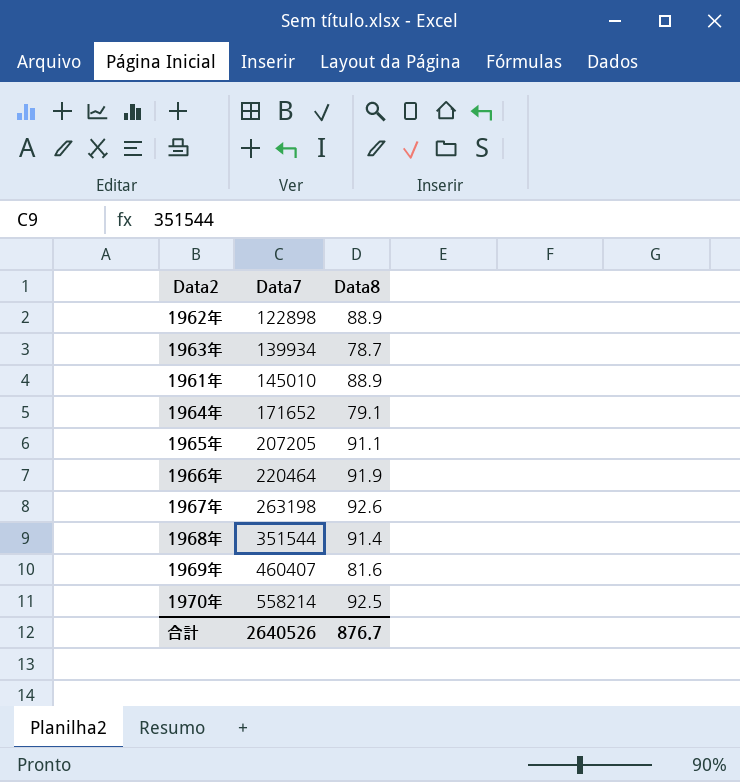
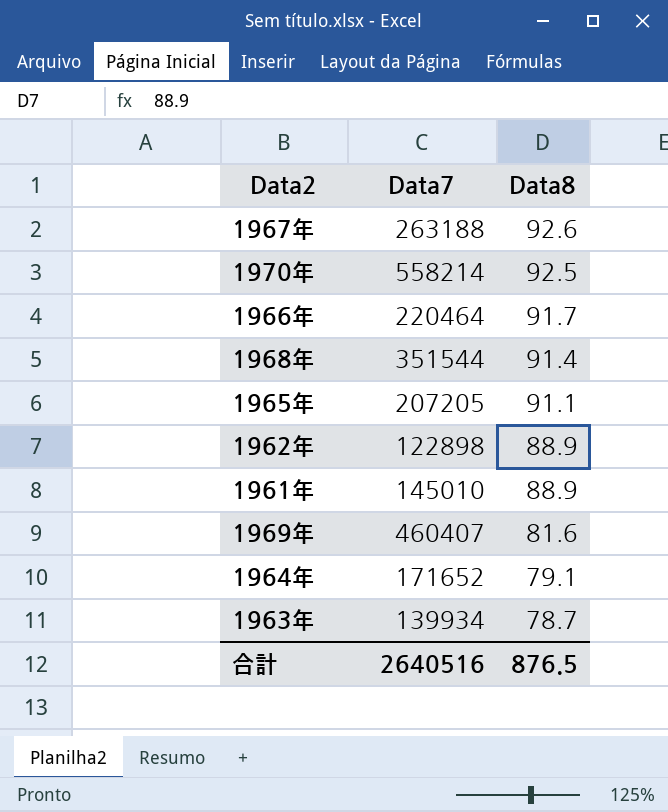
row order: Data7 ascending -> Data8 descending
1967年 | Data7: 263198 -> 263188
1966年 | Data8: 91.9 -> 91.7
合計 | Data7: 2640526 -> 2640516
合計 | Data8: 876.7 -> 876.5

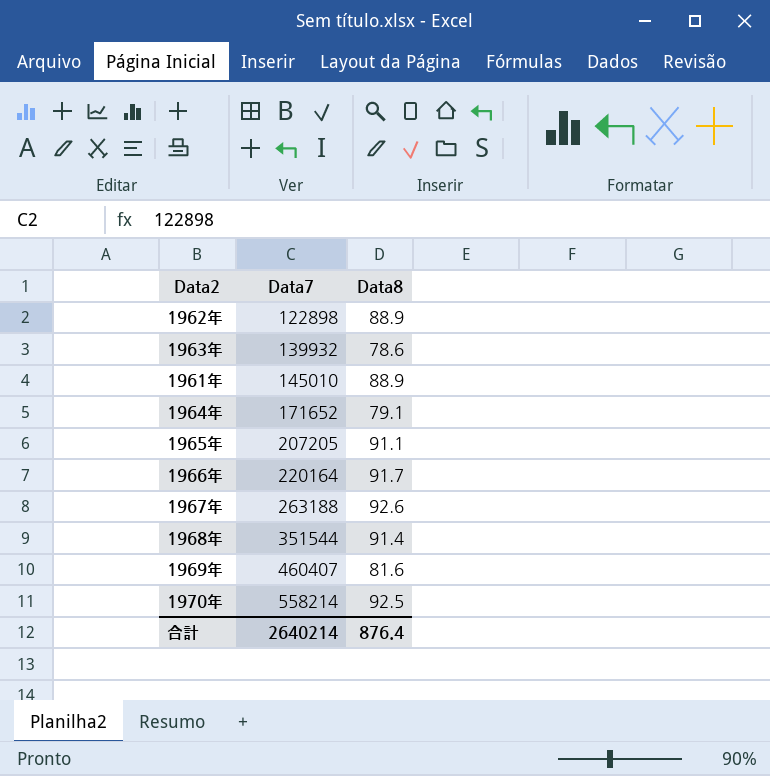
row order: Data8 descending -> Data7 ascending
1963年 | Data7: 139934 -> 139932
1963年 | Data8: 78.7 -> 78.6
1966年 | Data7: 220464 -> 220164
合計 | Data7: 2640516 -> 2640214
合計 | Data8: 876.5 -> 876.4

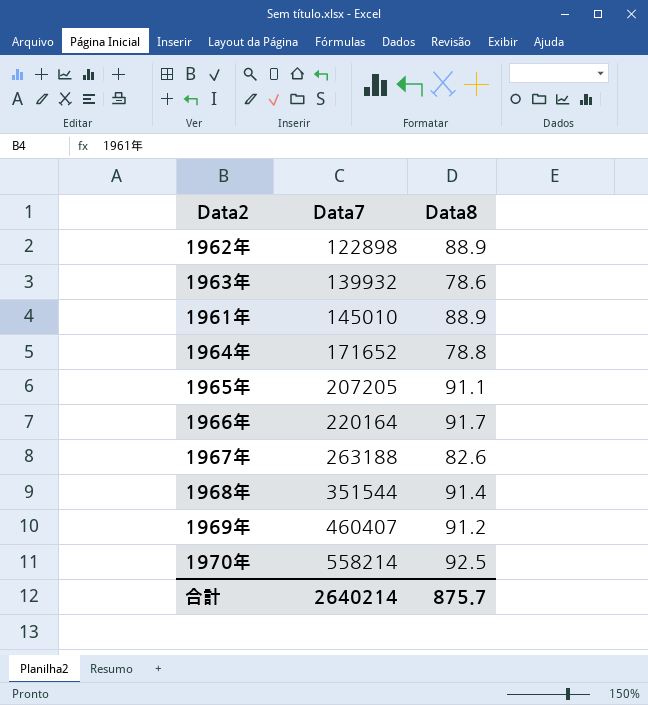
1964年 | Data8: 79.1 -> 78.8
1967年 | Data8: 92.6 -> 82.6
1969年 | Data8: 81.6 -> 91.2
合計 | Data8: 876.4 -> 875.7

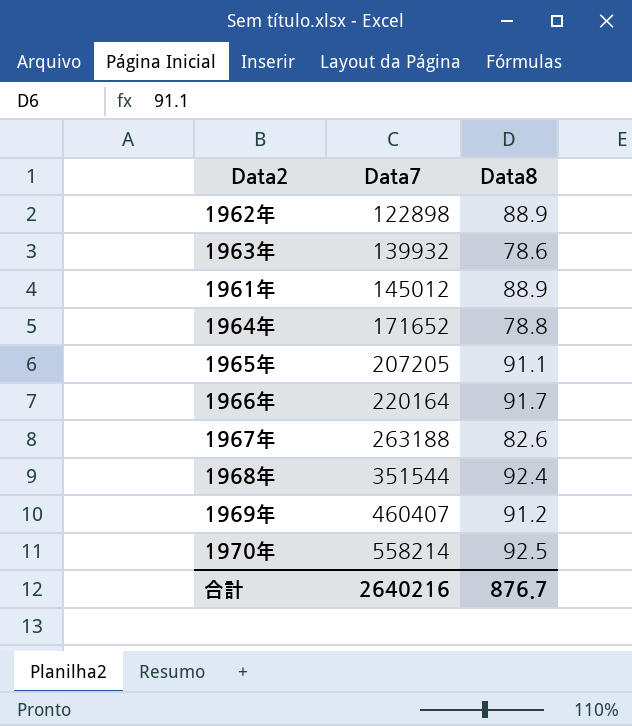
1961年 | Data7: 145010 -> 145012
1968年 | Data8: 91.4 -> 92.4
合計 | Data7: 2640214 -> 2640216
合計 | Data8: 875.7 -> 876.7

